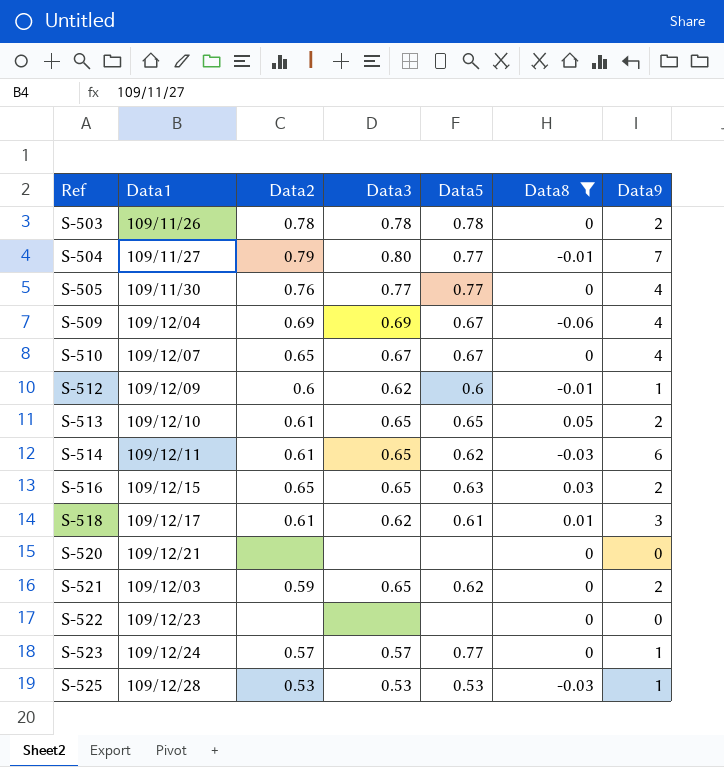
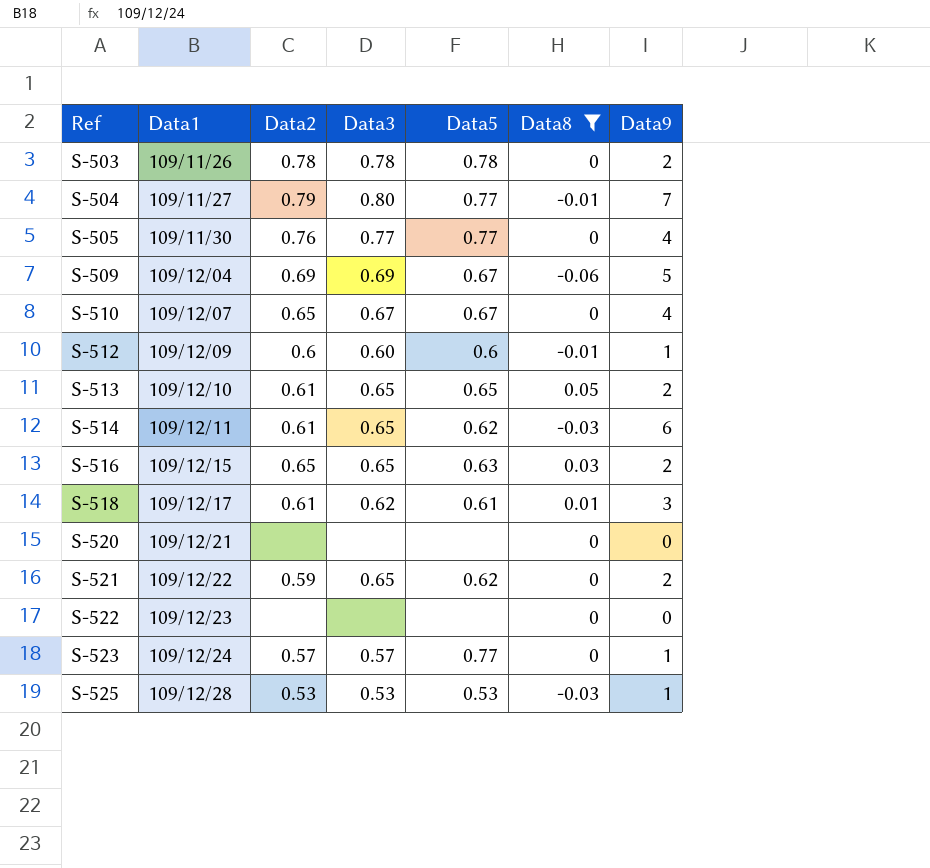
S-509 | Data9: 4 -> 5
S-512 | Data3: 0.62 -> 0.60
S-521 | Data1: 109/12/03 -> 109/12/22

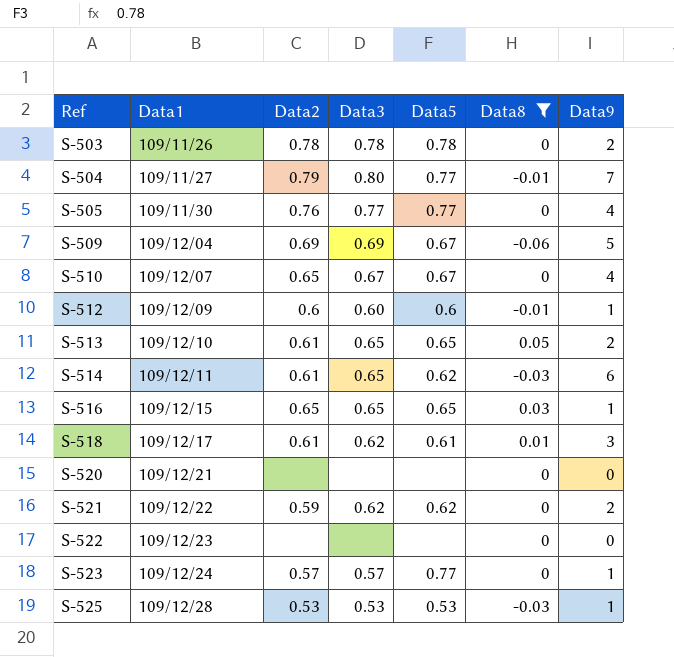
S-516 | Data5: 0.63 -> 0.65
S-516 | Data9: 2 -> 1
S-521 | Data3: 0.65 -> 0.62

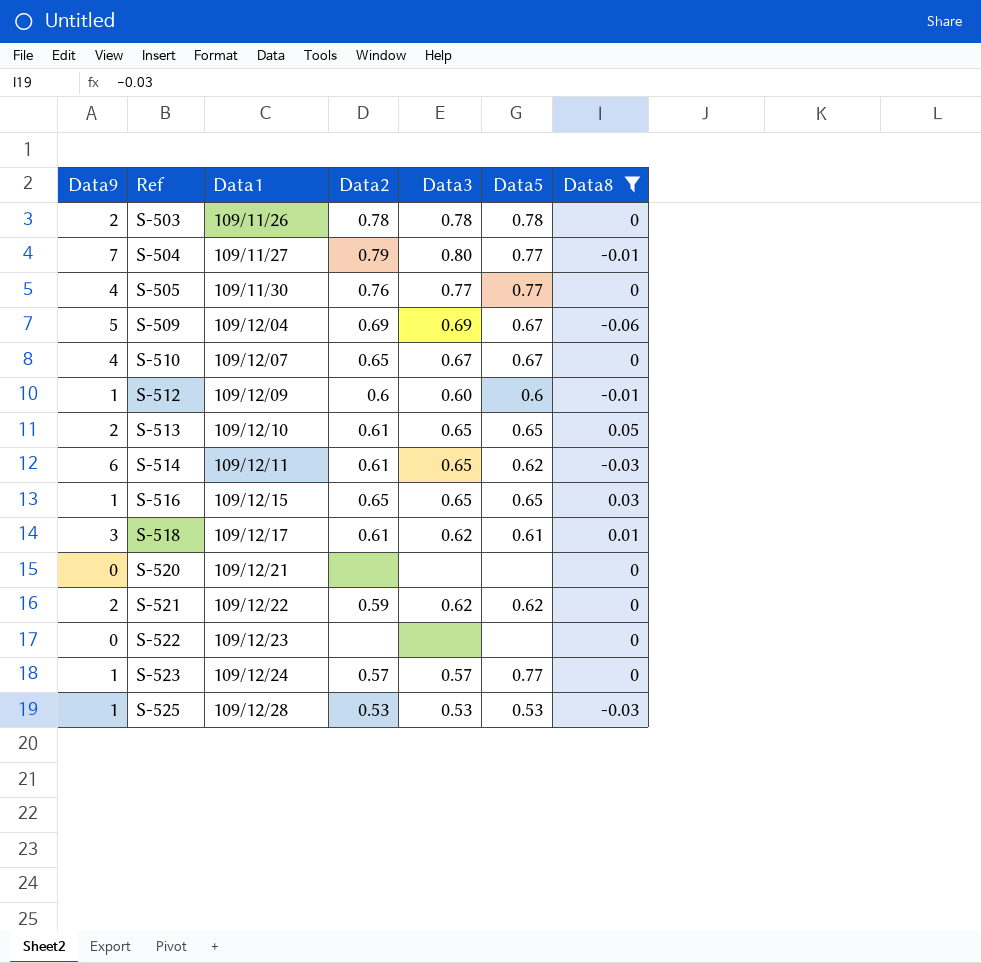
column Data9 | position: 7 -> 1

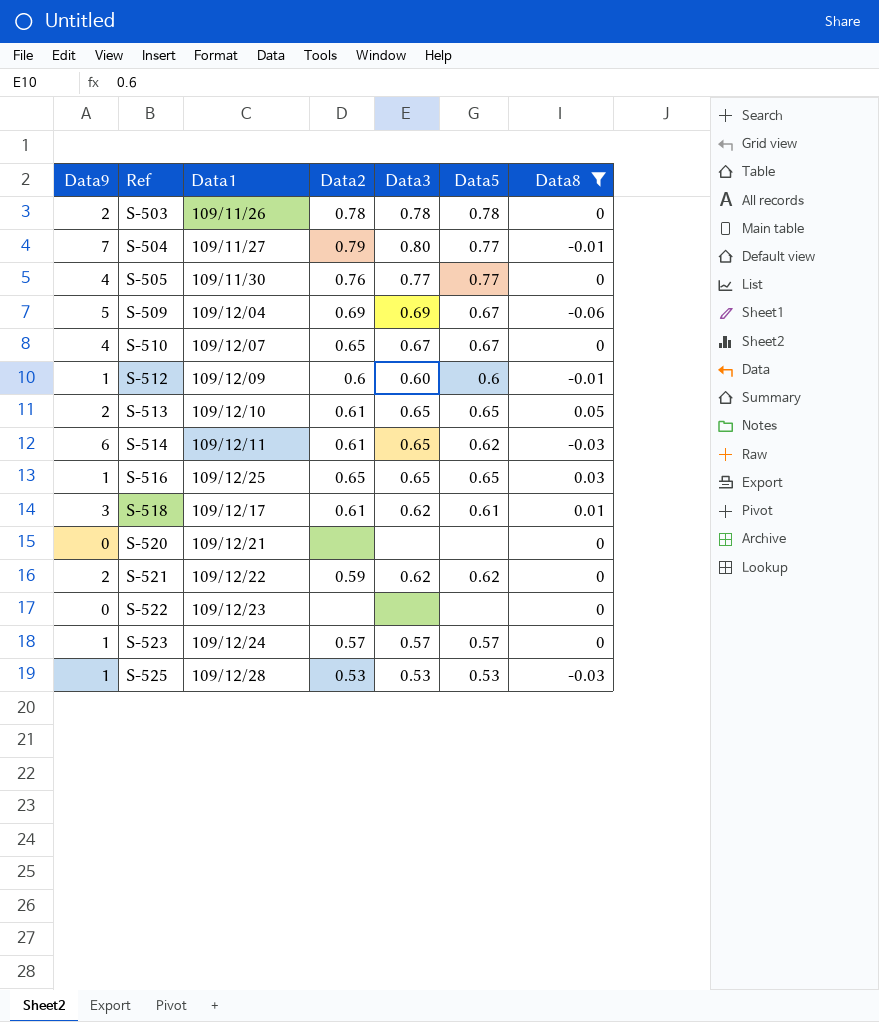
S-516 | Data1: 109/12/15 -> 109/12/25
S-523 | Data5: 0.77 -> 0.57

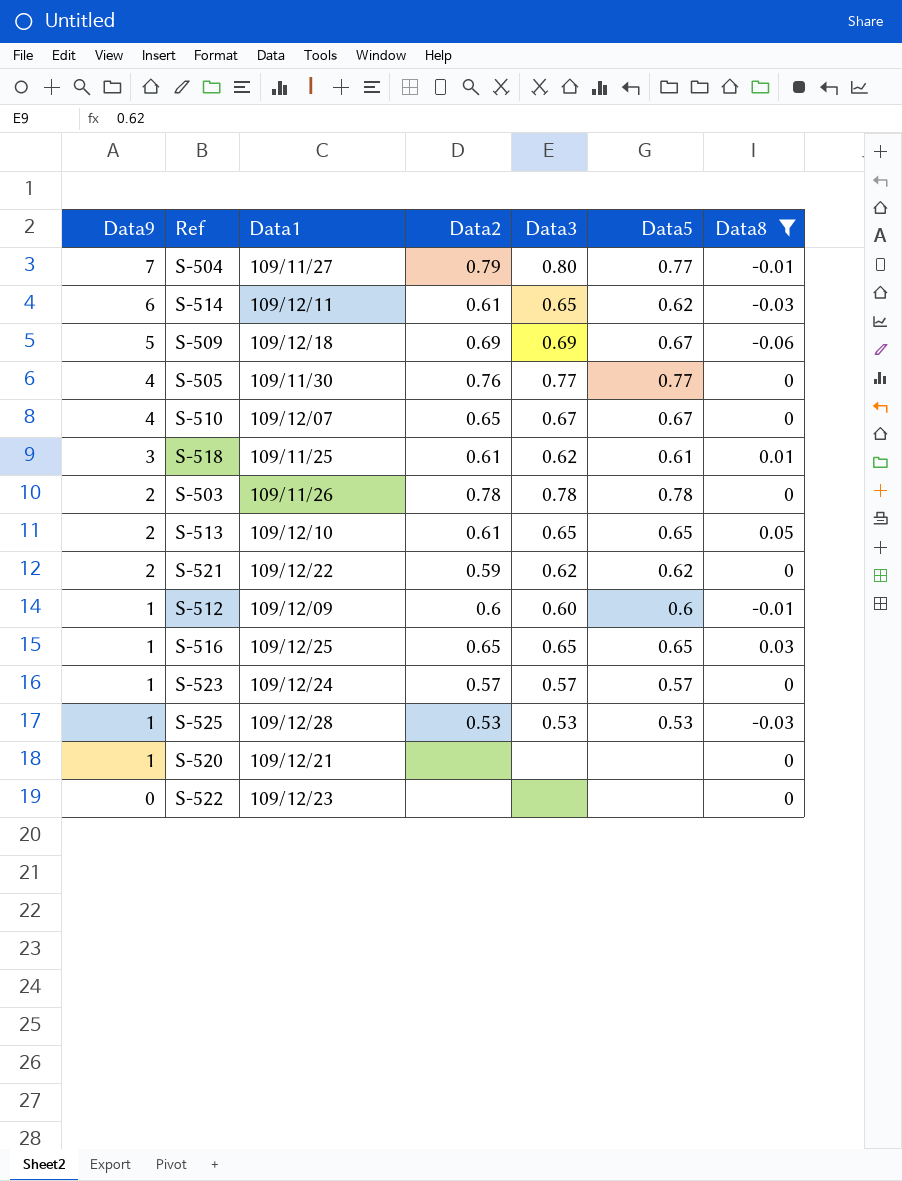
row order: Ref ascending -> Data9 descending
S-509 | Data1: 109/12/04 -> 109/12/18
S-518 | Data1: 109/12/17 -> 109/11/25
S-520 | Data9: 0 -> 1

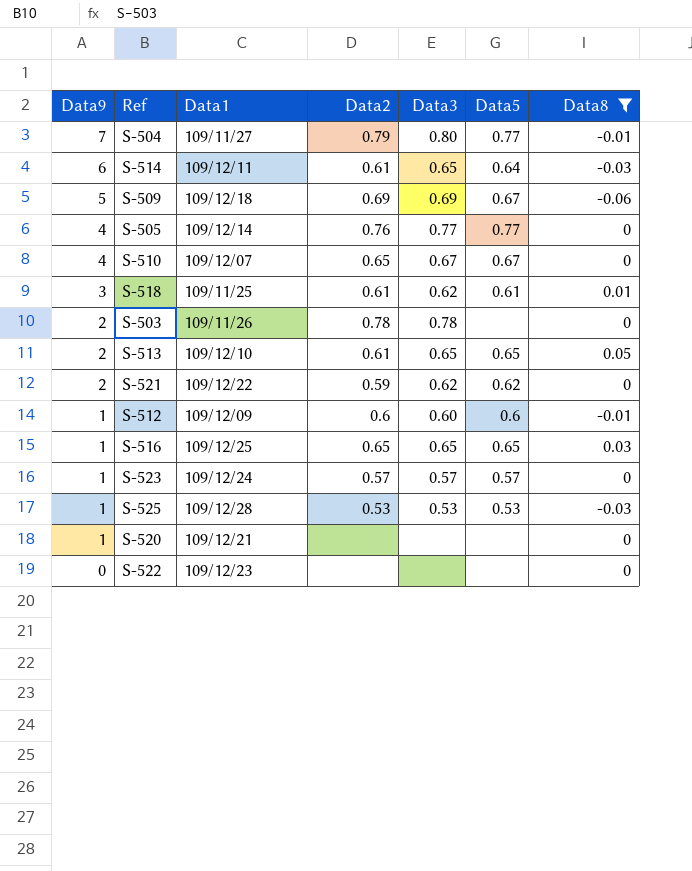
S-514 | Data5: 0.62 -> 0.64
S-505 | Data1: 109/11/30 -> 109/12/14
S-503 | Data5: 0.78 -> none

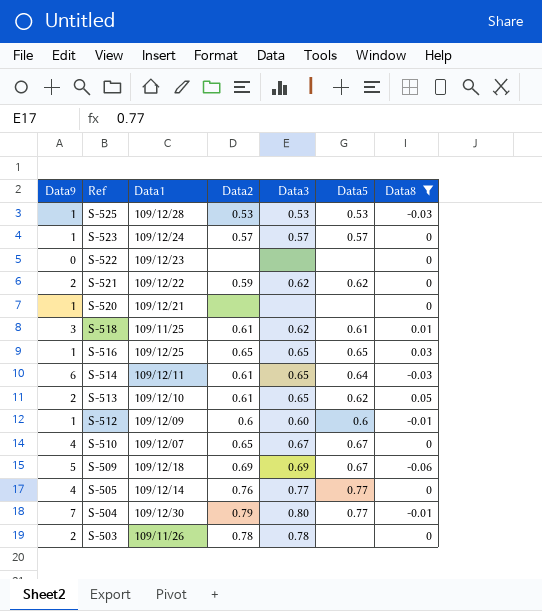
row order: Data9 descending -> Ref descending
S-513 | Data5: 0.65 -> 0.62
S-504 | Data1: 109/11/27 -> 109/12/30

